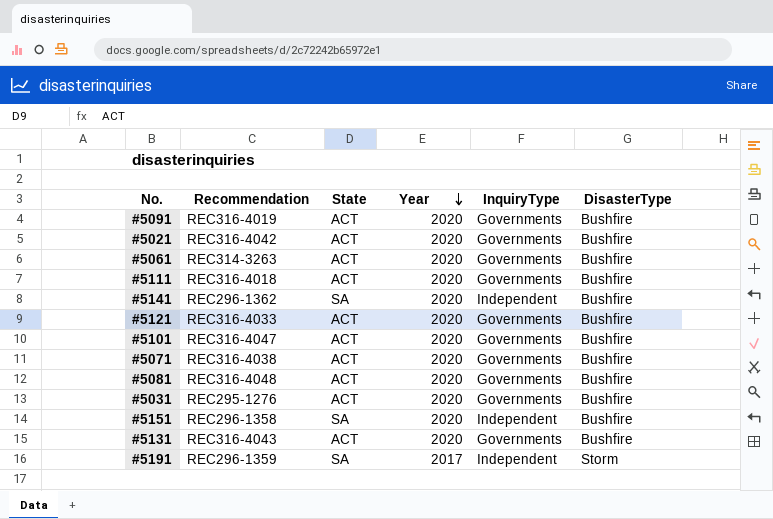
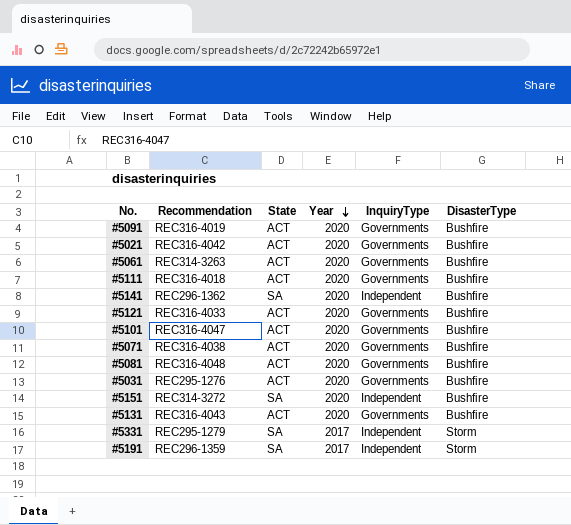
#5151 | Recommendation: REC296-1358 -> REC314-3272
row #5331: none -> REC295-1279 | SA | 2017 | Independent | Storm

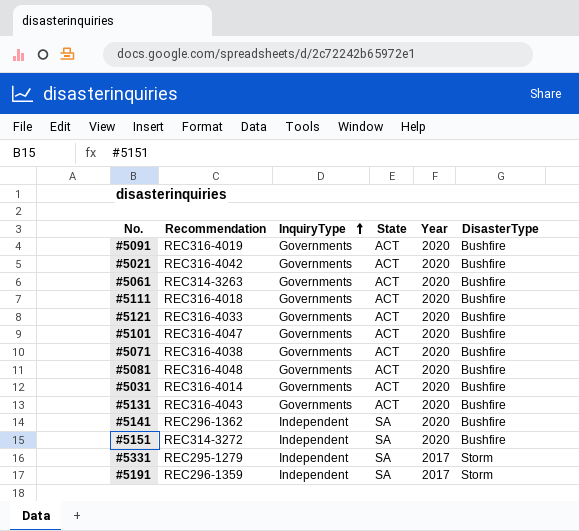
row order: Year descending -> InquiryType ascending
column InquiryType | position: 5 -> 3
#5031 | Recommendation: REC295-1276 -> REC316-4014

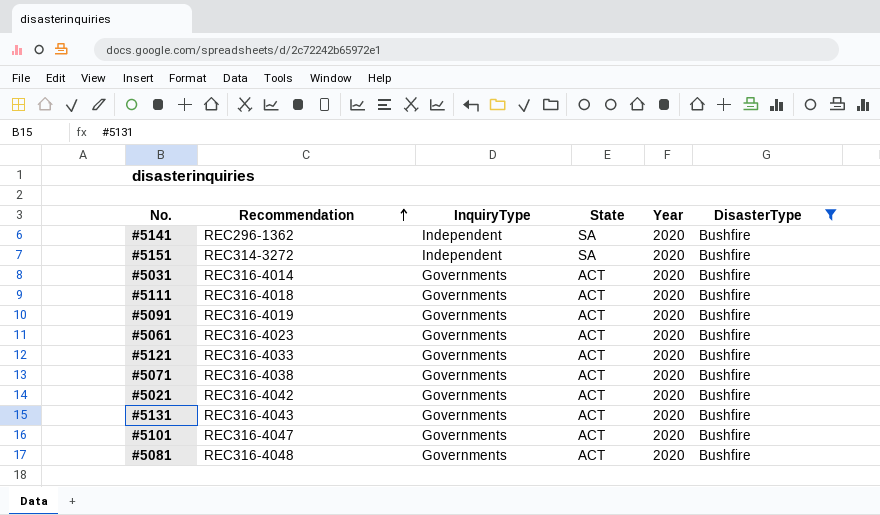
filter: none -> DisasterType = Bushfire
row order: InquiryType ascending -> Recommendation ascending
#5061 | Recommendation: REC314-3263 -> REC316-4023

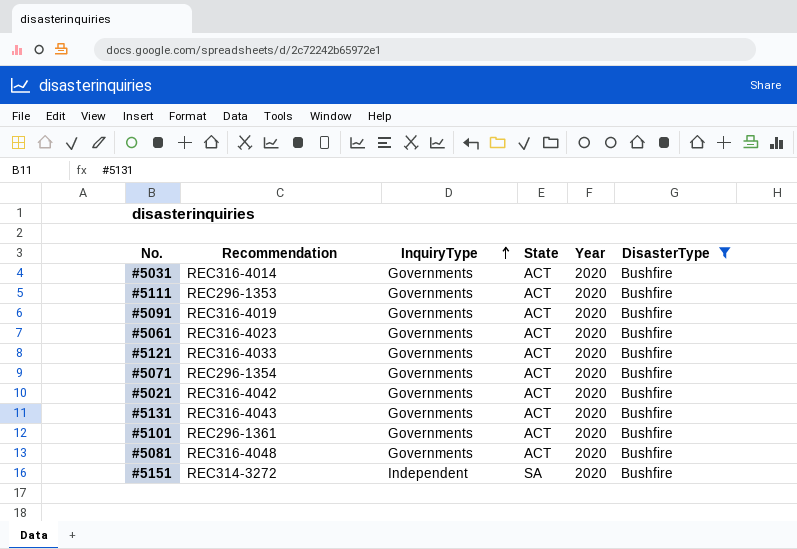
row order: Recommendation ascending -> InquiryType ascending
row #5141: REC296-1362 | Independent | SA | 2020 | Bushfire -> none
#5111 | Recommendation: REC316-4018 -> REC296-1353
#5071 | Recommendation: REC316-4038 -> REC296-1354
#5101 | Recommendation: REC316-4047 -> REC296-1361

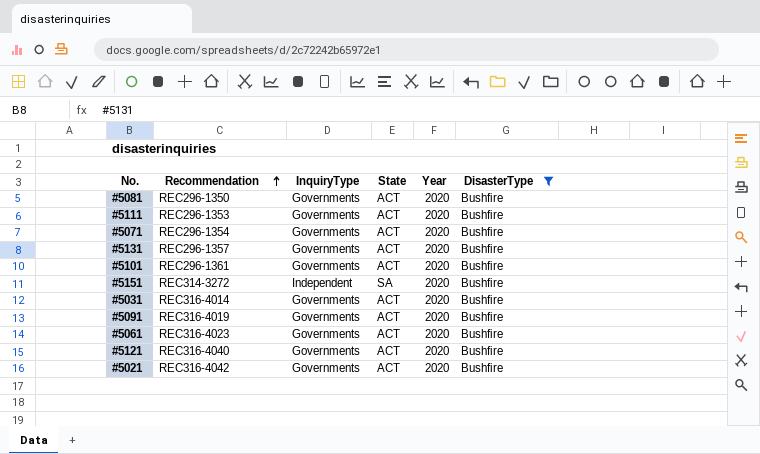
row order: InquiryType ascending -> Recommendation ascending
#5081 | Recommendation: REC316-4048 -> REC296-1350
#5131 | Recommendation: REC316-4043 -> REC296-1357
#5121 | Recommendation: REC316-4033 -> REC316-4040

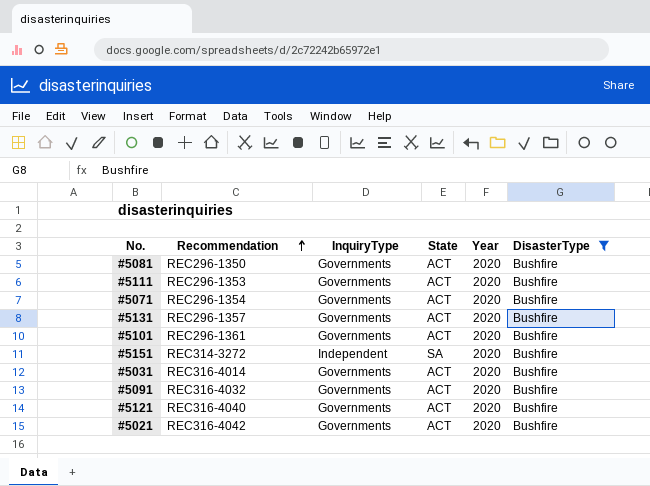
row #5061: REC316-4023 | Governments | ACT | 2020 | Bushfire -> none
#5091 | Recommendation: REC316-4019 -> REC316-4032

